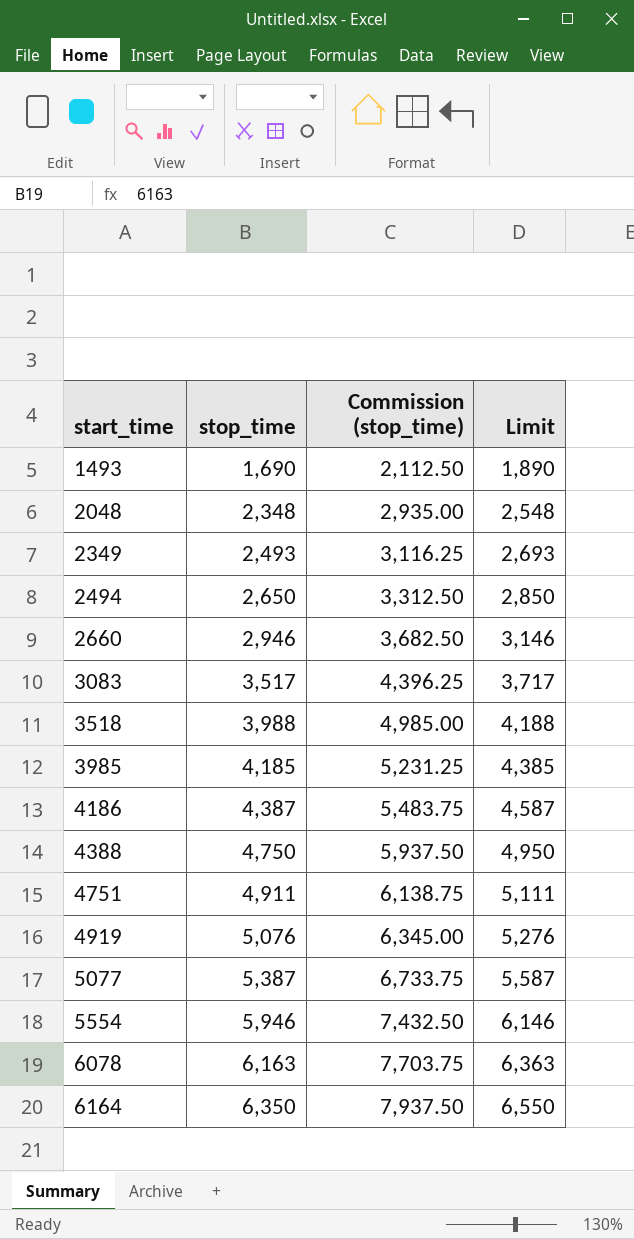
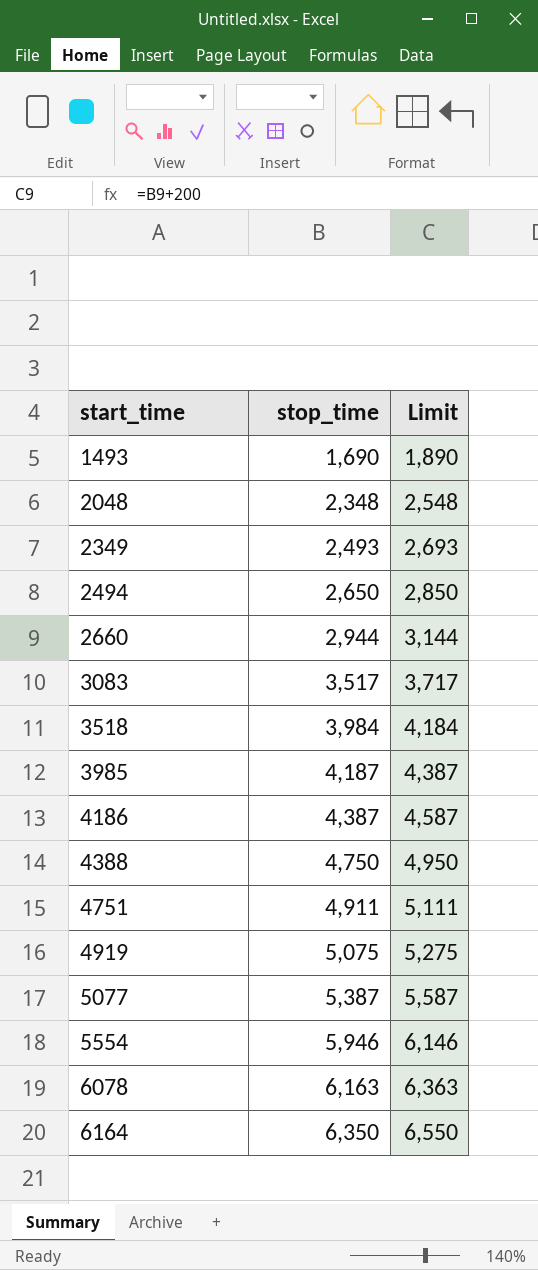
column Commission (stop_time) | formula: [stop_time] * 1.25 -> none
2660 | stop_time: 2,946 -> 2,944
2660 | Limit: 3,146 -> 3,144
3518 | stop_time: 3,988 -> 3,984
3518 | Limit: 4,188 -> 4,184
3985 | stop_time: 4,185 -> 4,187
3985 | Limit: 4,385 -> 4,387
4919 | stop_time: 5,076 -> 5,075
4919 | Limit: 5,276 -> 5,275

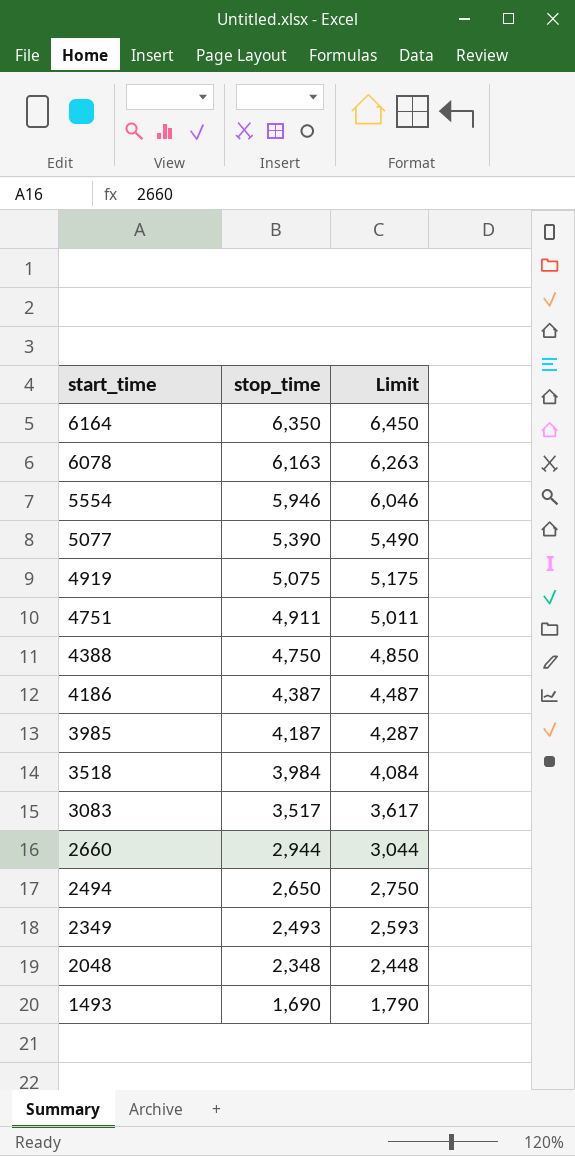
row order: start_time ascending -> start_time descending
column Limit | formula: [stop_time] + 200 -> [stop_time] + 100
5077 | stop_time: 5,387 -> 5,390

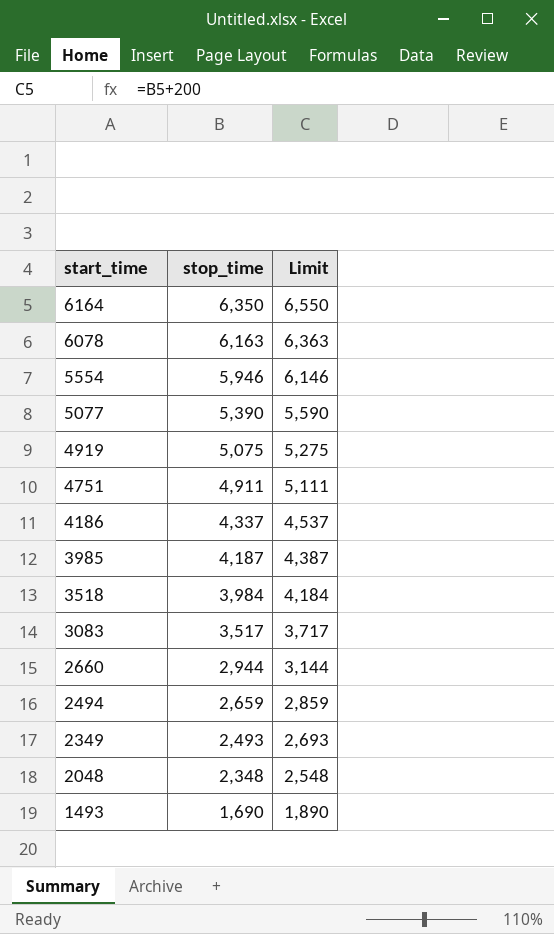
column Limit | formula: [stop_time] + 100 -> [stop_time] + 200
row 4388: 4,750 | 4,850 -> none
4186 | stop_time: 4,387 -> 4,337
2494 | stop_time: 2,650 -> 2,659

